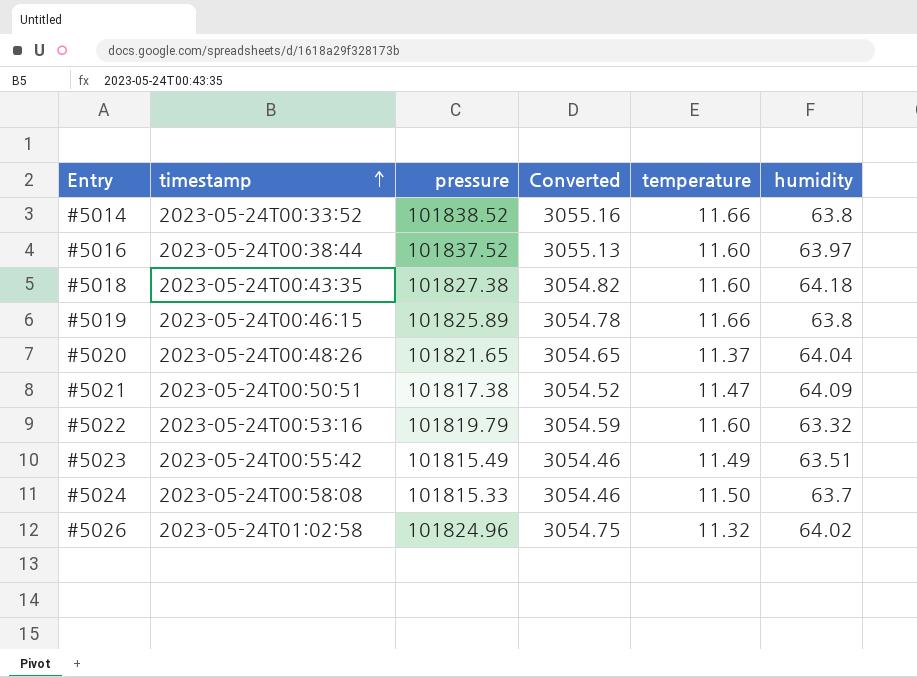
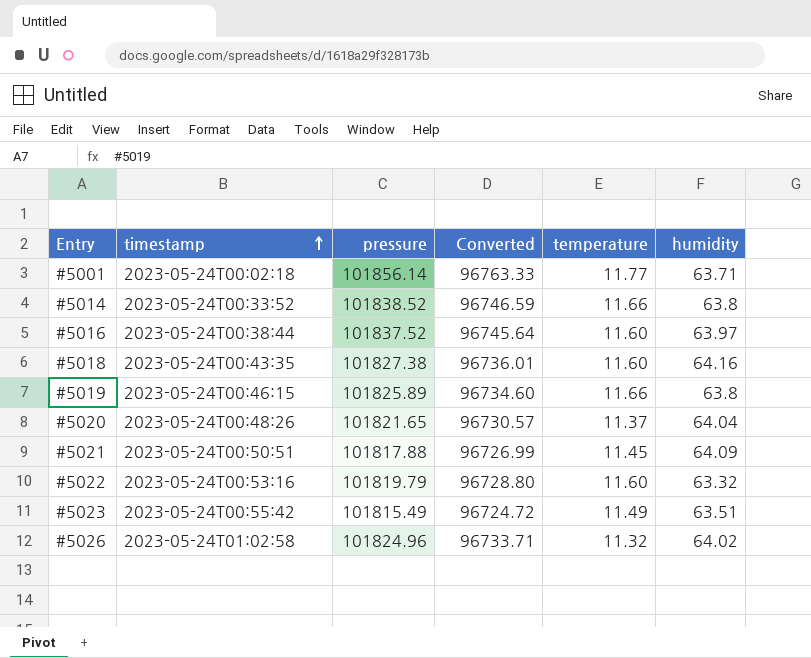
column Converted | formula: [pressure] * 0.03 -> [pressure] * 0.95
row #5024: 2023-05-24T00:58:08 | 101815.33 | 3054.46 | 11.50 | 63.7 -> none
row #5001: none -> 2023-05-24T00:02:18 | 101856.14 | 96763.33 | 11.77 | 63.71
#5018 | humidity: 64.18 -> 64.16
#5021 | pressure: 101817.38 -> 101817.88
#5021 | temperature: 11.47 -> 11.45

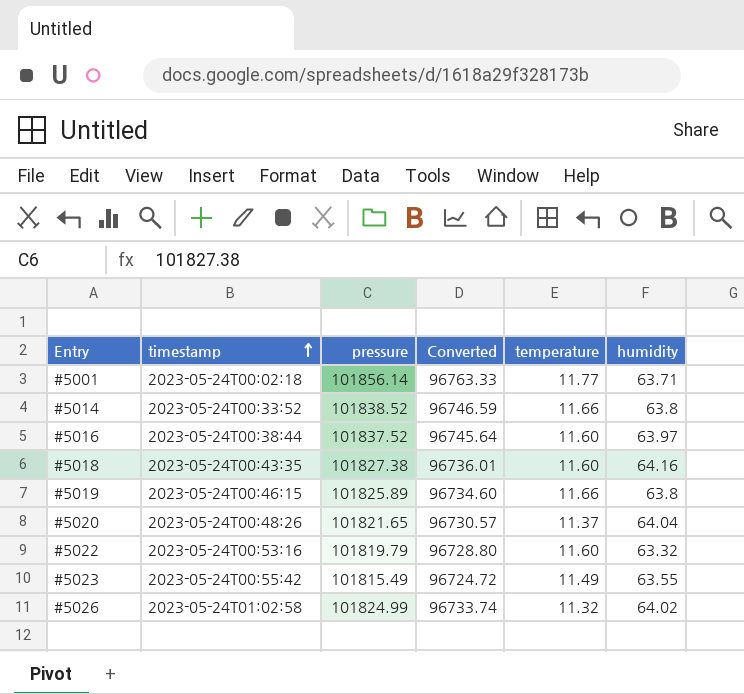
row #5021: 2023-05-24T00:50:51 | 101817.88 | 96726.99 | 11.45 | 64.09 -> none
#5023 | humidity: 63.51 -> 63.55
#5026 | pressure: 101824.96 -> 101824.99
#5026 | Converted: 96733.71 -> 96733.74

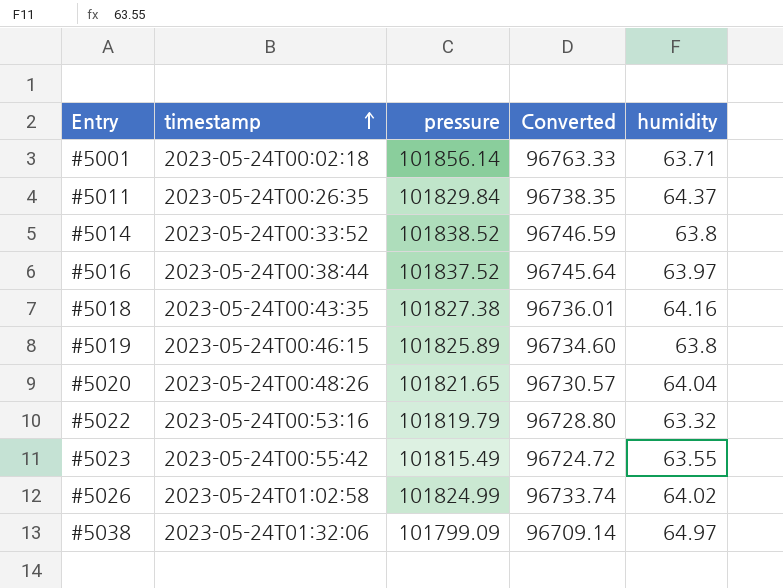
column temperature | position: 5 -> none
row #5011: none -> 2023-05-24T00:26:35 | 101829.84 | 96738.35 | 64.37
row #5038: none -> 2023-05-24T01:32:06 | 101799.09 | 96709.14 | 64.97

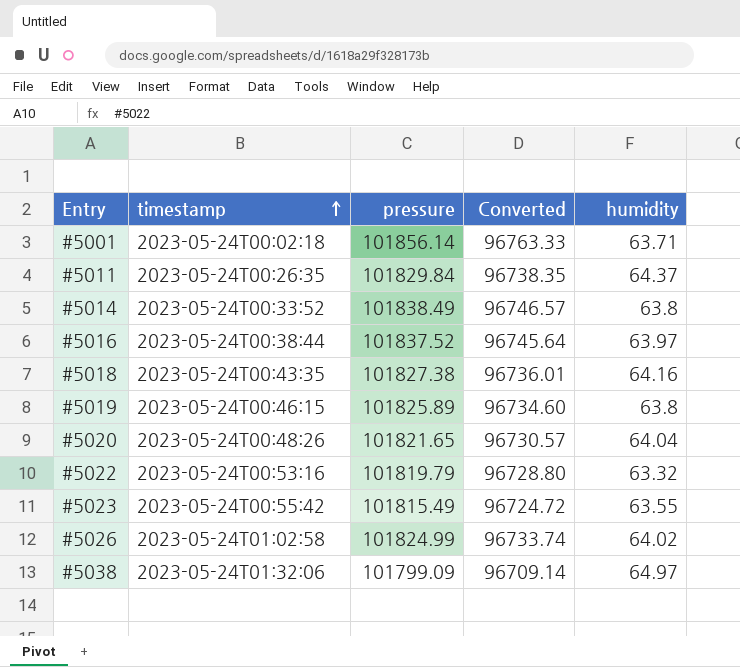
#5014 | pressure: 101838.52 -> 101838.49
#5014 | Converted: 96746.59 -> 96746.57

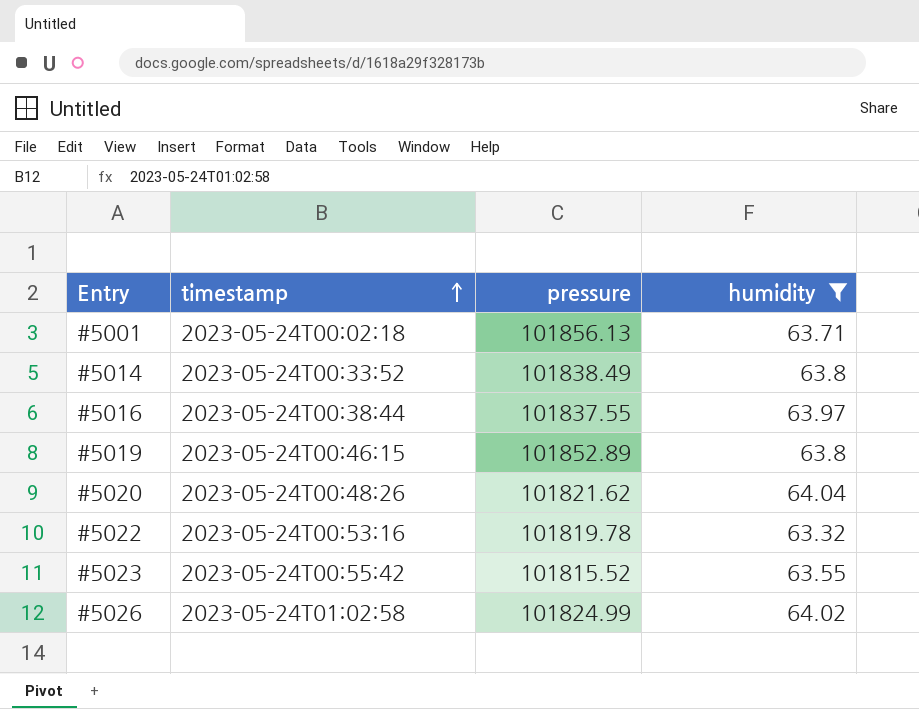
filter: none -> humidity <= 64.04
column Converted | formula: [pressure] * 0.95 -> none
#5001 | pressure: 101856.14 -> 101856.13
#5016 | pressure: 101837.52 -> 101837.55
#5019 | pressure: 101825.89 -> 101852.89
#5020 | pressure: 101821.65 -> 101821.62
#5022 | pressure: 101819.79 -> 101819.78
#5023 | pressure: 101815.49 -> 101815.52

